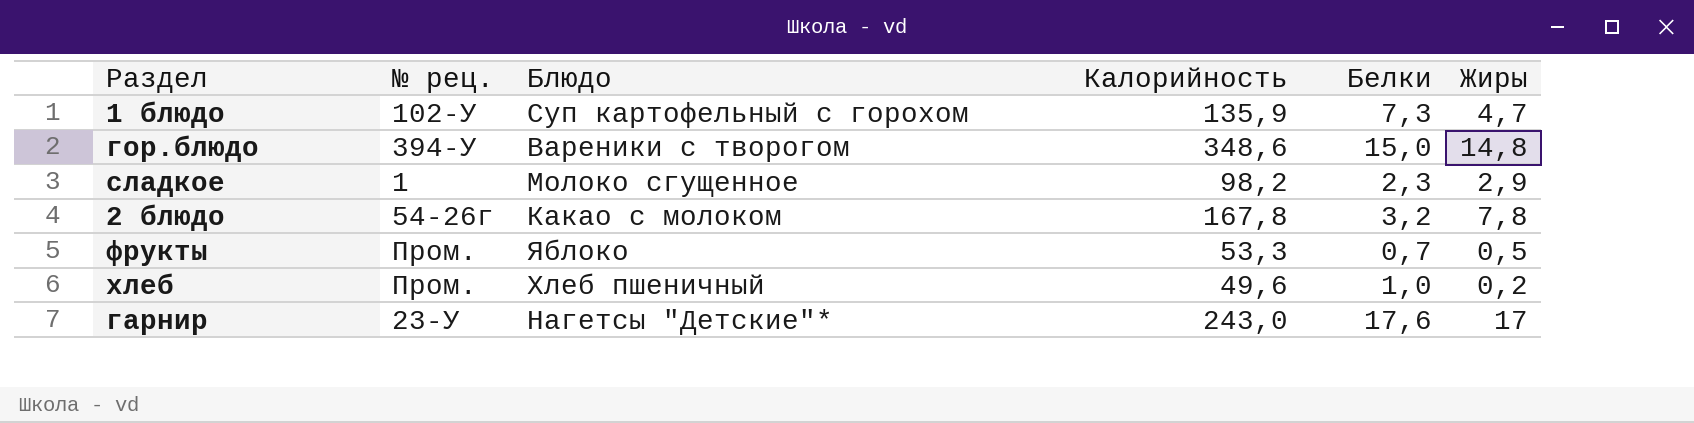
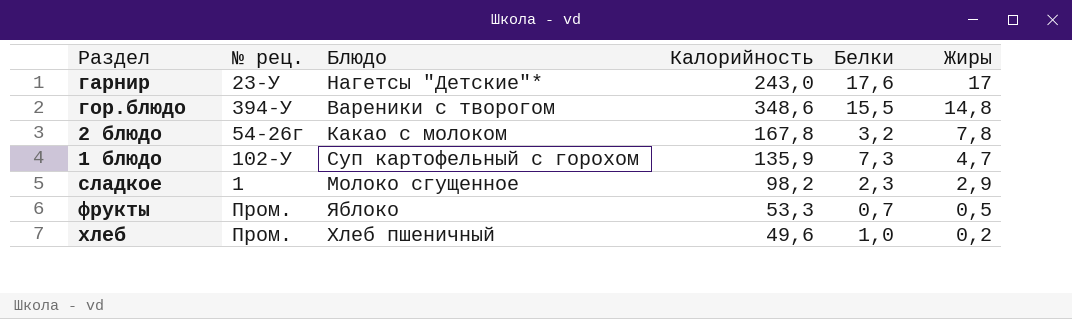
row order: none -> Жиры descending
гор.блюдо | Белки: 15,0 -> 15,5

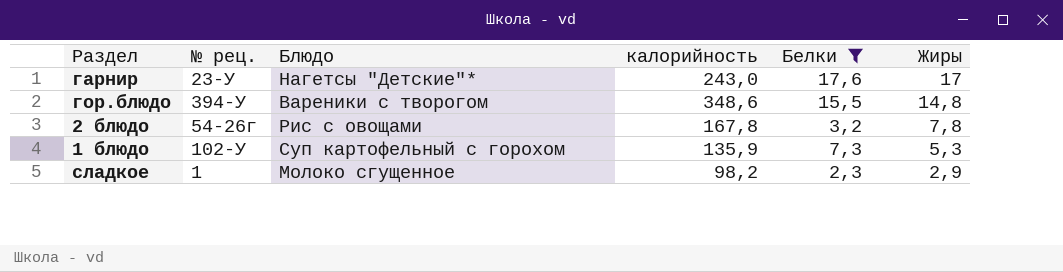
filter: none -> Белки >= 2,3
column name: Калорийность -> калорийность
2 блюдо | Блюдо: Какао с молоком -> Рис с овощами
1 блюдо | Жиры: 4,7 -> 5,3

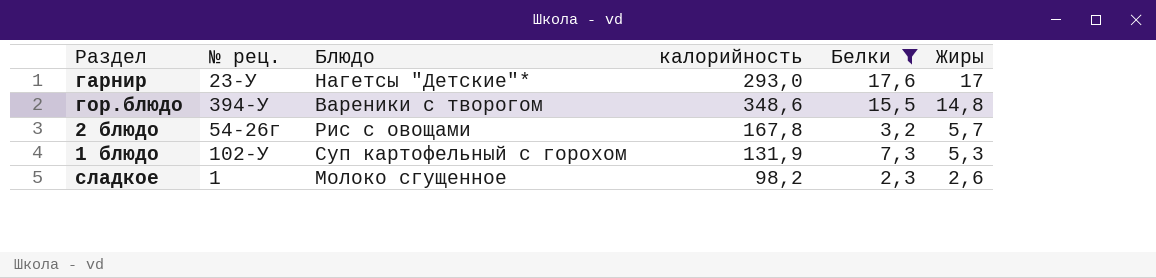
гарнир | калорийность: 243,0 -> 293,0
2 блюдо | Жиры: 7,8 -> 5,7
1 блюдо | калорийность: 135,9 -> 131,9
сладкое | Жиры: 2,9 -> 2,6

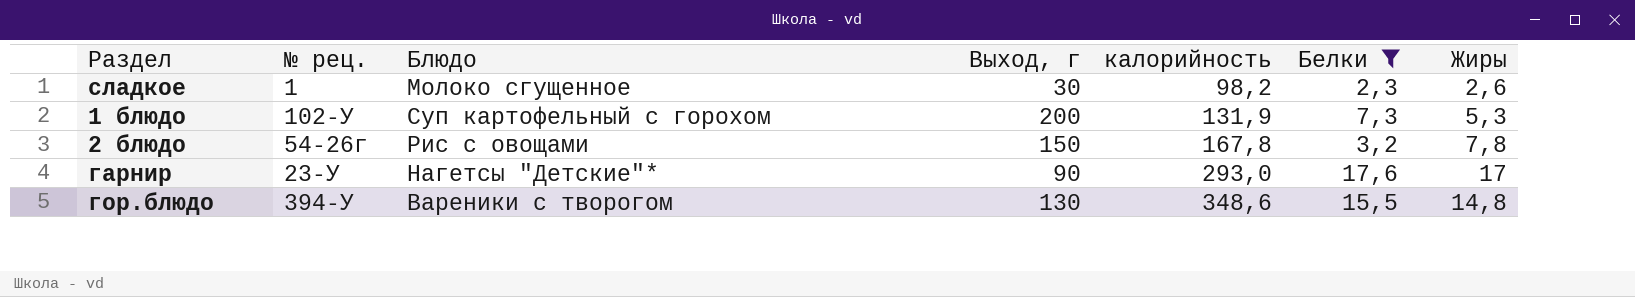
row order: Жиры descending -> калорийность ascending
column Выход, г | position: none -> 4
2 блюдо | Жиры: 5,7 -> 7,8

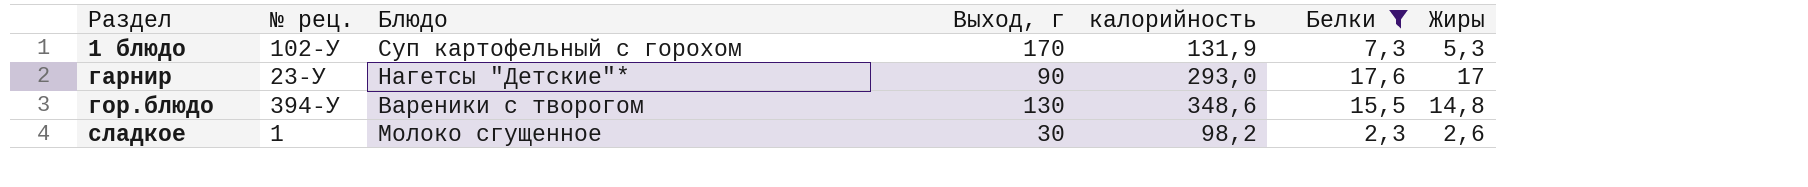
row order: калорийность ascending -> Раздел ascending
row 2 блюдо: 54-26г | Рис с овощами | 150 | 167,8 | 3,2 | 7,8 -> none
1 блюдо | Выход, г: 200 -> 170

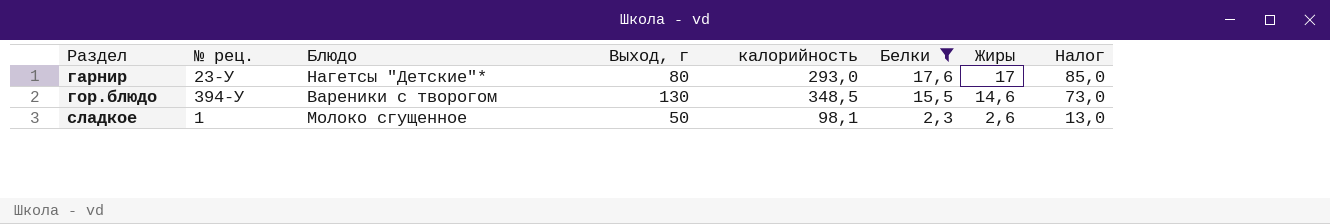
column Налог | formula: none -> [Жиры] * 5
row 1 блюдо: 102-У | Суп картофельный с горохом | 170 | 131,9 | 7,3 | 5,3 -> none
гарнир | Выход, г: 90 -> 80
гор.блюдо | калорийность: 348,6 -> 348,5
гор.блюдо | Жиры: 14,8 -> 14,6
сладкое | Выход, г: 30 -> 50
сладкое | калорийность: 98,2 -> 98,1

